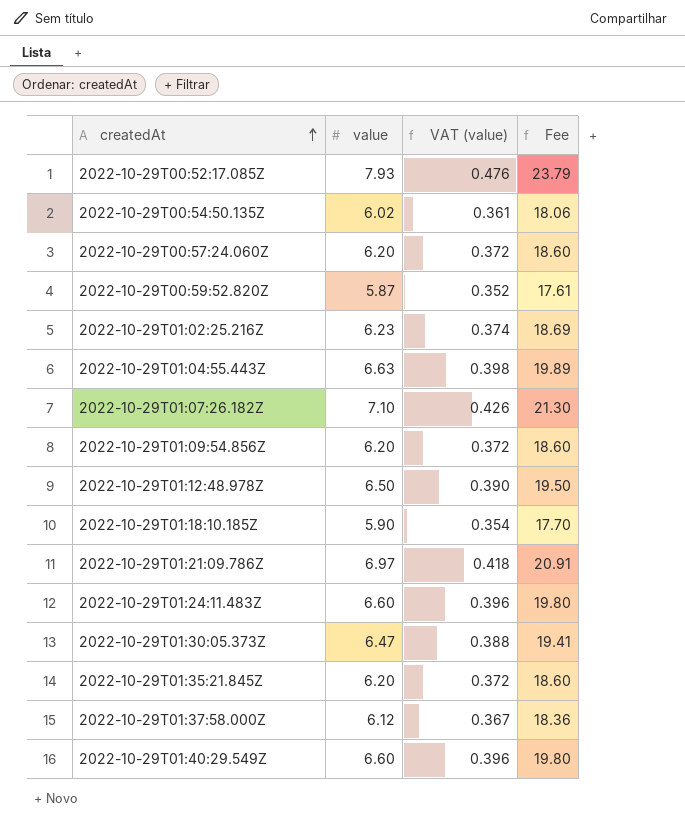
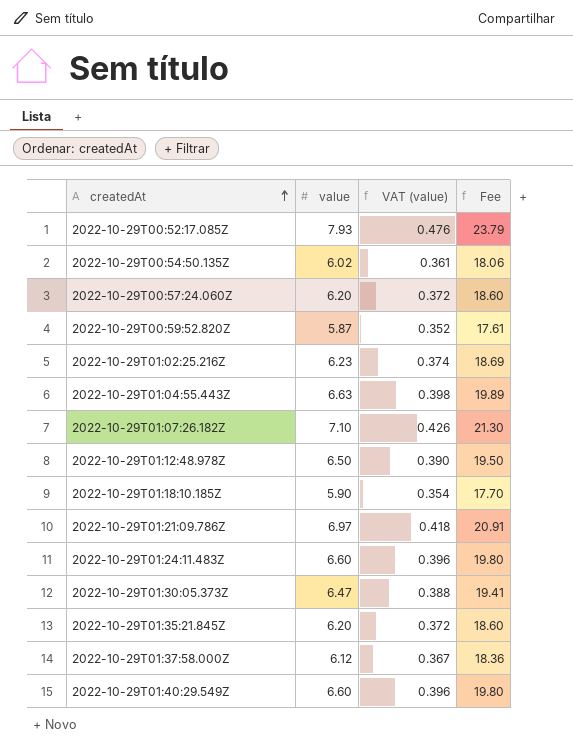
row 2022-10-29T01:09:54.856Z: 6.20 | 0.372 | 18.60 -> none

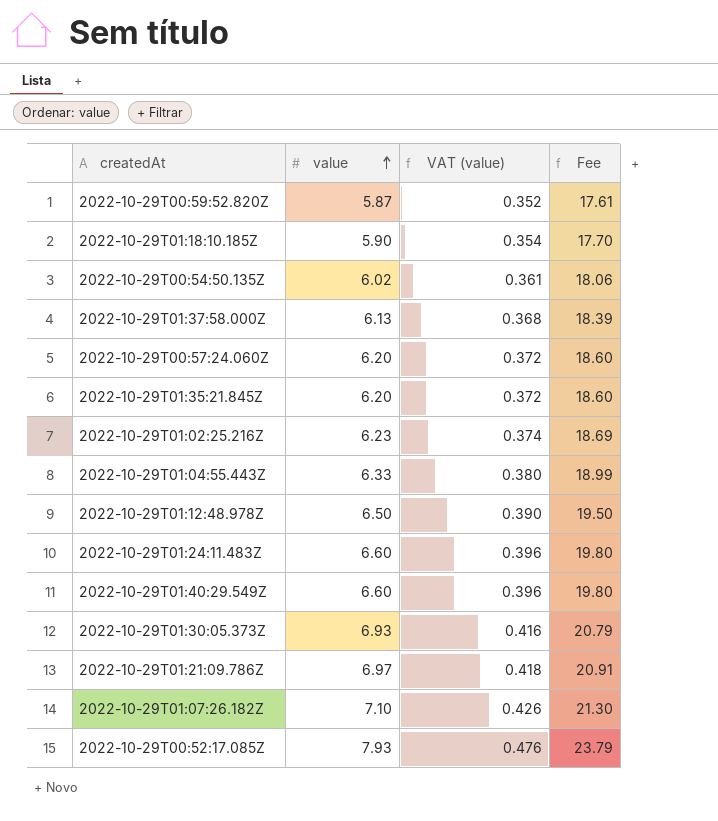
row order: createdAt ascending -> value ascending
2022-10-29T01:37:58.000Z | value: 6.12 -> 6.13
2022-10-29T01:37:58.000Z | VAT (value): 0.367 -> 0.368
2022-10-29T01:37:58.000Z | Fee: 18.36 -> 18.39
2022-10-29T01:04:55.443Z | value: 6.63 -> 6.33
2022-10-29T01:04:55.443Z | VAT (value): 0.398 -> 0.380
2022-10-29T01:04:55.443Z | Fee: 19.89 -> 18.99
2022-10-29T01:30:05.373Z | value: 6.47 -> 6.93
2022-10-29T01:30:05.373Z | VAT (value): 0.388 -> 0.416
2022-10-29T01:30:05.373Z | Fee: 19.41 -> 20.79

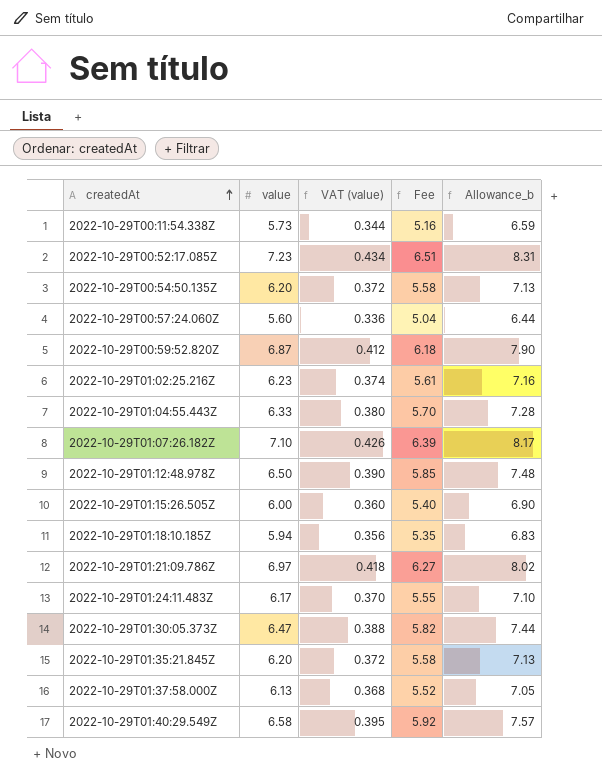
row order: value ascending -> createdAt ascending
column Fee | formula: [value] * 3 -> [value] * 0.9
column Allowance_b | formula: none -> [value] * 1.15
row 2022-10-29T00:11:54.338Z: none -> 5.73 | 0.344 | 5.16 | 6.59
2022-10-29T00:52:17.085Z | value: 7.93 -> 7.23
2022-10-29T00:52:17.085Z | VAT (value): 0.476 -> 0.434
2022-10-29T00:54:50.135Z | value: 6.02 -> 6.20
2022-10-29T00:54:50.135Z | VAT (value): 0.361 -> 0.372
2022-10-29T00:57:24.060Z | value: 6.20 -> 5.60
2022-10-29T00:57:24.060Z | VAT (value): 0.372 -> 0.336
2022-10-29T00:59:52.820Z | value: 5.87 -> 6.87
2022-10-29T00:59:52.820Z | VAT (value): 0.352 -> 0.412
row 2022-10-29T01:15:26.505Z: none -> 6.00 | 0.360 | 5.40 | 6.90
2022-10-29T01:18:10.185Z | value: 5.90 -> 5.94
2022-10-29T01:18:10.185Z | VAT (value): 0.354 -> 0.356
2022-10-29T01:24:11.483Z | value: 6.60 -> 6.17
2022-10-29T01:24:11.483Z | VAT (value): 0.396 -> 0.370
2022-10-29T01:30:05.373Z | value: 6.93 -> 6.47
2022-10-29T01:30:05.373Z | VAT (value): 0.416 -> 0.388
2022-10-29T01:40:29.549Z | value: 6.60 -> 6.58
2022-10-29T01:40:29.549Z | VAT (value): 0.396 -> 0.395

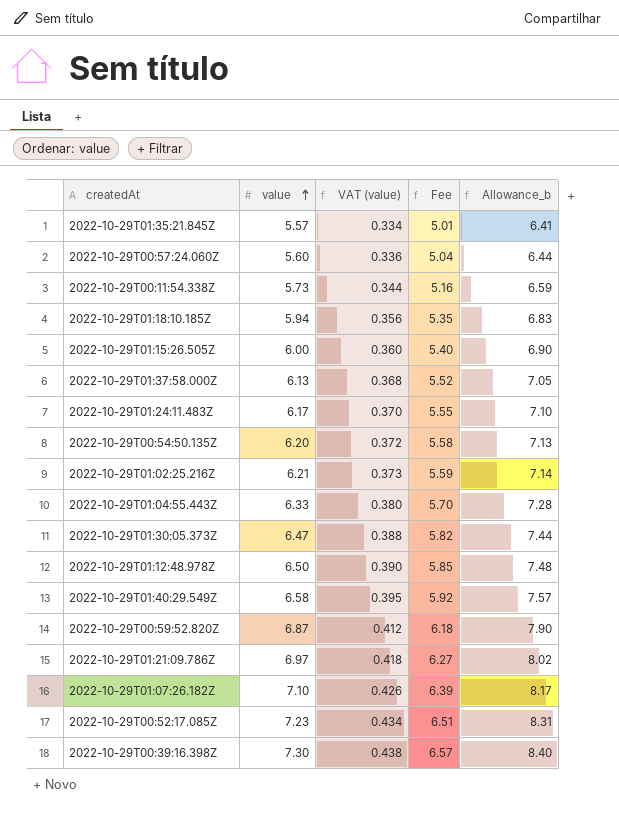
row order: createdAt ascending -> value ascending
2022-10-29T01:35:21.845Z | value: 6.20 -> 5.57
2022-10-29T01:35:21.845Z | VAT (value): 0.372 -> 0.334
2022-10-29T01:35:21.845Z | Fee: 5.58 -> 5.01
2022-10-29T01:35:21.845Z | Allowance_b: 7.13 -> 6.41
2022-10-29T01:02:25.216Z | value: 6.23 -> 6.21
2022-10-29T01:02:25.216Z | VAT (value): 0.374 -> 0.373
2022-10-29T01:02:25.216Z | Fee: 5.61 -> 5.59
2022-10-29T01:02:25.216Z | Allowance_b: 7.16 -> 7.14
row 2022-10-29T00:39:16.398Z: none -> 7.30 | 0.438 | 6.57 | 8.40

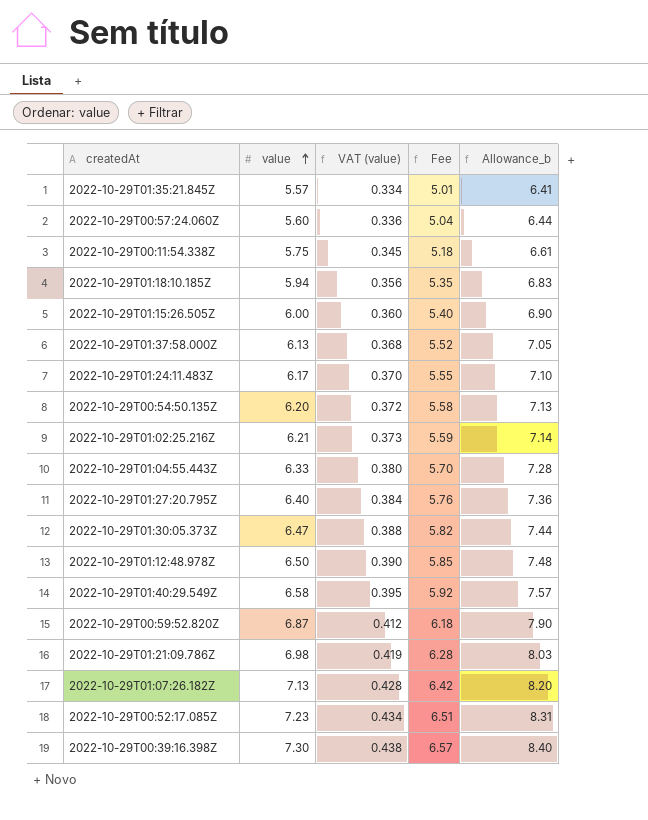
2022-10-29T00:11:54.338Z | value: 5.73 -> 5.75
2022-10-29T00:11:54.338Z | VAT (value): 0.344 -> 0.345
2022-10-29T00:11:54.338Z | Fee: 5.16 -> 5.18
2022-10-29T00:11:54.338Z | Allowance_b: 6.59 -> 6.61
row 2022-10-29T01:27:20.795Z: none -> 6.40 | 0.384 | 5.76 | 7.36
2022-10-29T01:21:09.786Z | value: 6.97 -> 6.98
2022-10-29T01:21:09.786Z | VAT (value): 0.418 -> 0.419
2022-10-29T01:21:09.786Z | Fee: 6.27 -> 6.28
2022-10-29T01:21:09.786Z | Allowance_b: 8.02 -> 8.03
2022-10-29T01:07:26.182Z | value: 7.10 -> 7.13
2022-10-29T01:07:26.182Z | VAT (value): 0.426 -> 0.428
2022-10-29T01:07:26.182Z | Fee: 6.39 -> 6.42
2022-10-29T01:07:26.182Z | Allowance_b: 8.17 -> 8.20

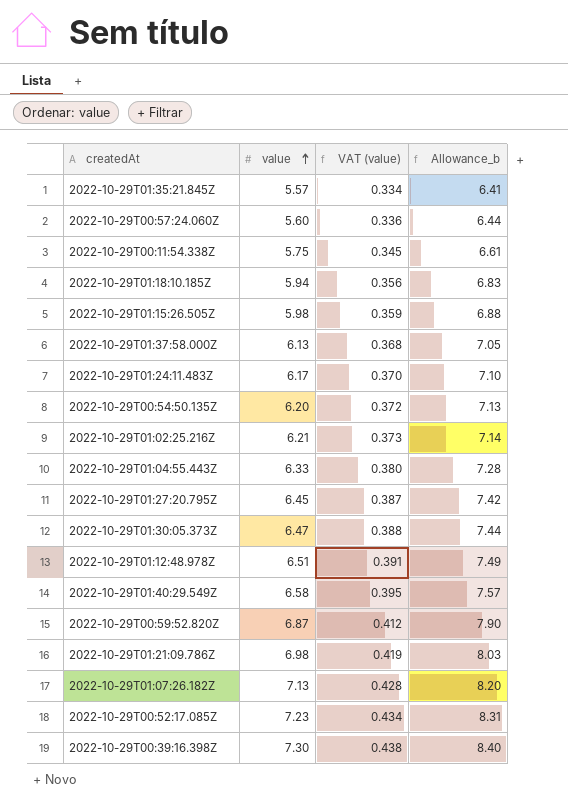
column Fee | formula: [value] * 0.9 -> none
2022-10-29T01:15:26.505Z | value: 6.00 -> 5.98
2022-10-29T01:15:26.505Z | VAT (value): 0.360 -> 0.359
2022-10-29T01:15:26.505Z | Allowance_b: 6.90 -> 6.88
2022-10-29T01:27:20.795Z | value: 6.40 -> 6.45
2022-10-29T01:27:20.795Z | VAT (value): 0.384 -> 0.387
2022-10-29T01:27:20.795Z | Allowance_b: 7.36 -> 7.42
2022-10-29T01:12:48.978Z | value: 6.50 -> 6.51
2022-10-29T01:12:48.978Z | VAT (value): 0.390 -> 0.391
2022-10-29T01:12:48.978Z | Allowance_b: 7.48 -> 7.49

